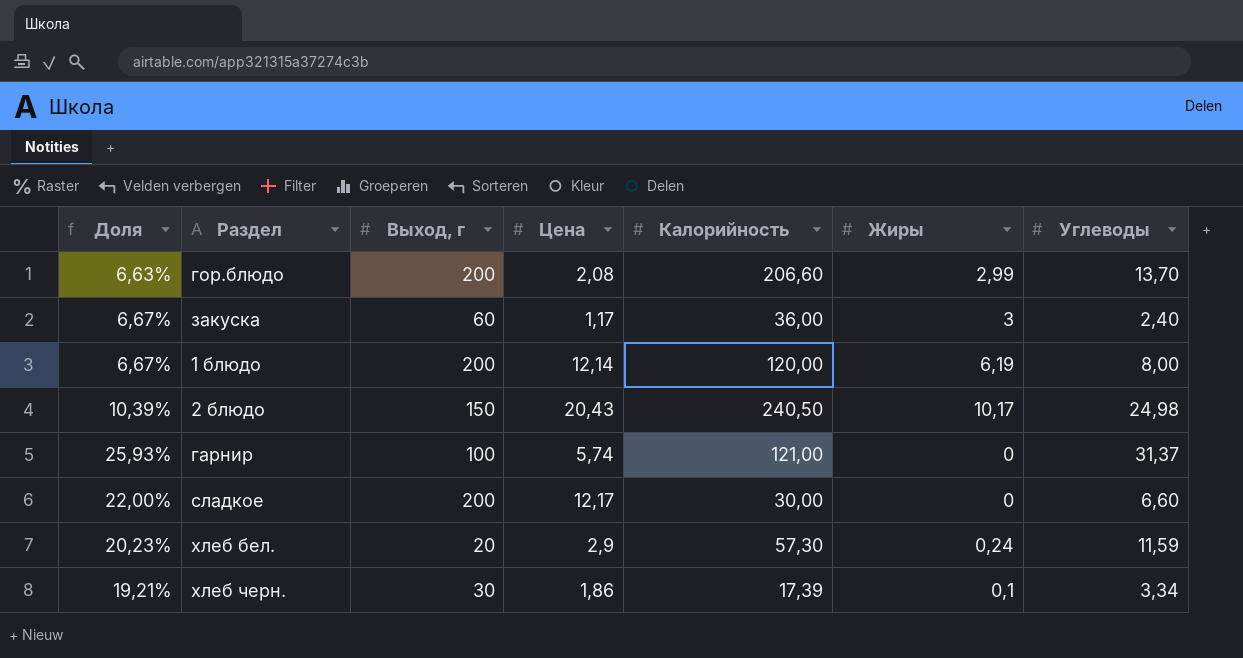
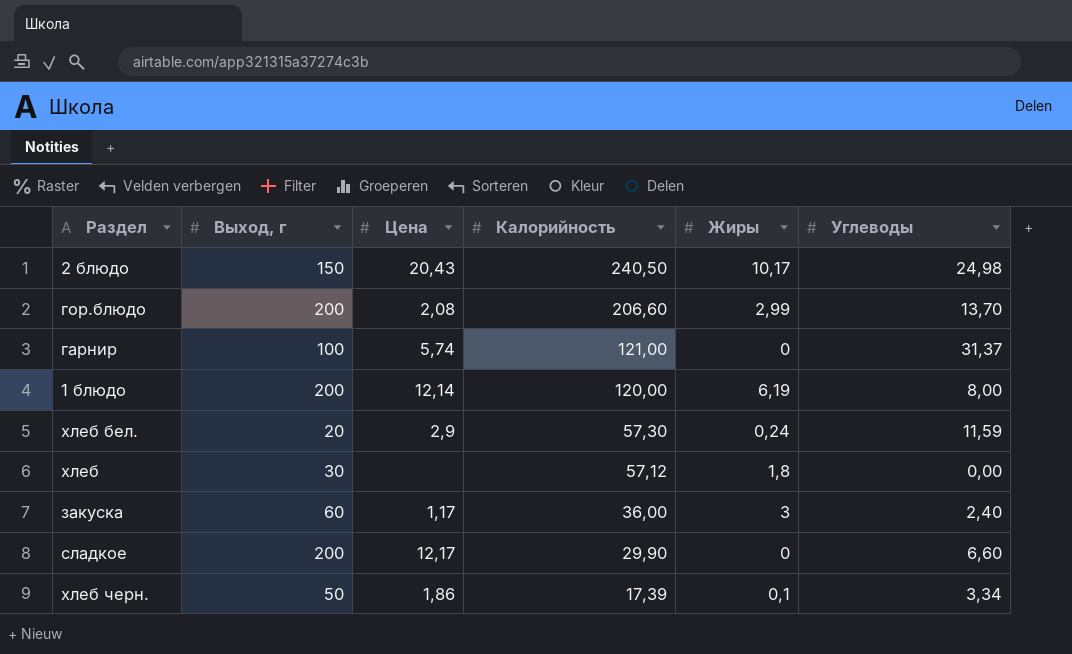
row order: none -> Калорийность descending
column Доля | formula: [Углеводы] / [Калорийность] -> none
row хлеб: none -> 30 | none | 57,12 | 1,8 | 0,00
сладкое | Калорийность: 30,00 -> 29,90
хлеб черн. | Выход, г: 30 -> 50

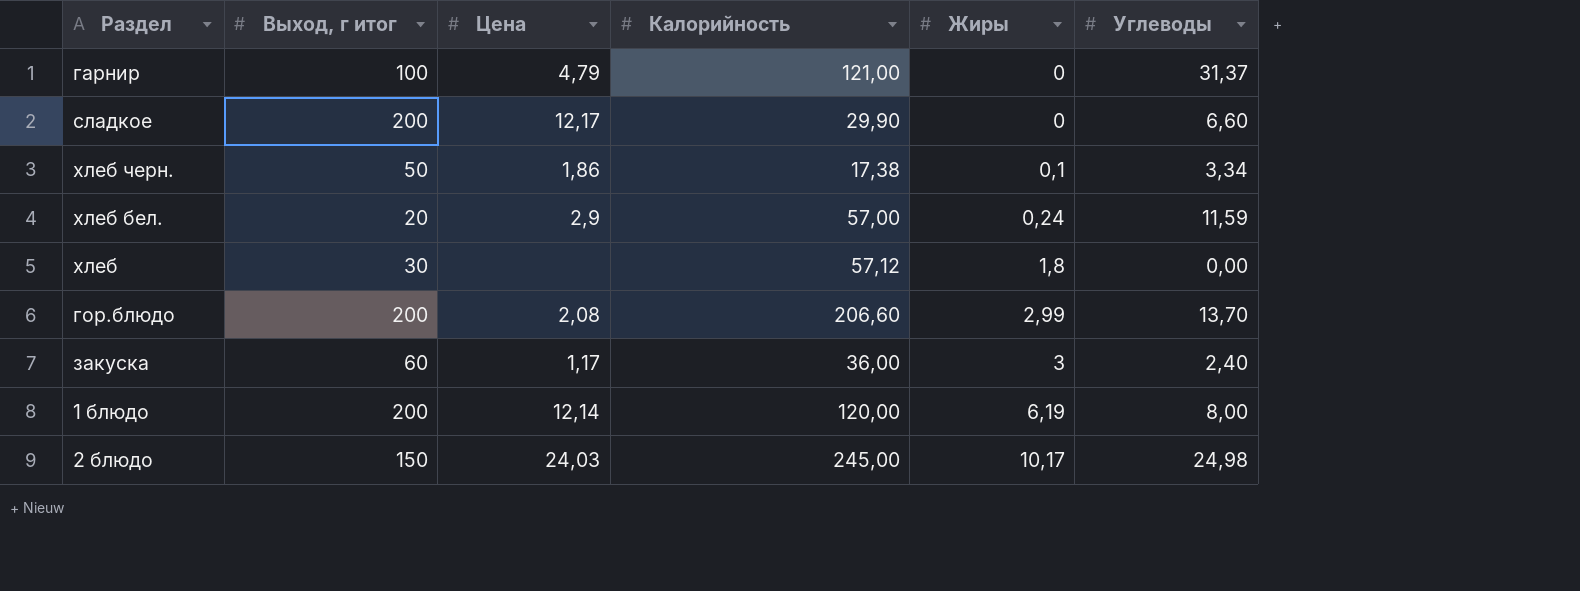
row order: Калорийность descending -> Жиры ascending
column name: Выход, г -> Выход, г итог
гарнир | Цена: 5,74 -> 4,79
хлеб черн. | Калорийность: 17,39 -> 17,38
хлеб бел. | Калорийность: 57,30 -> 57,00
2 блюдо | Цена: 20,43 -> 24,03
2 блюдо | Калорийность: 240,50 -> 245,00

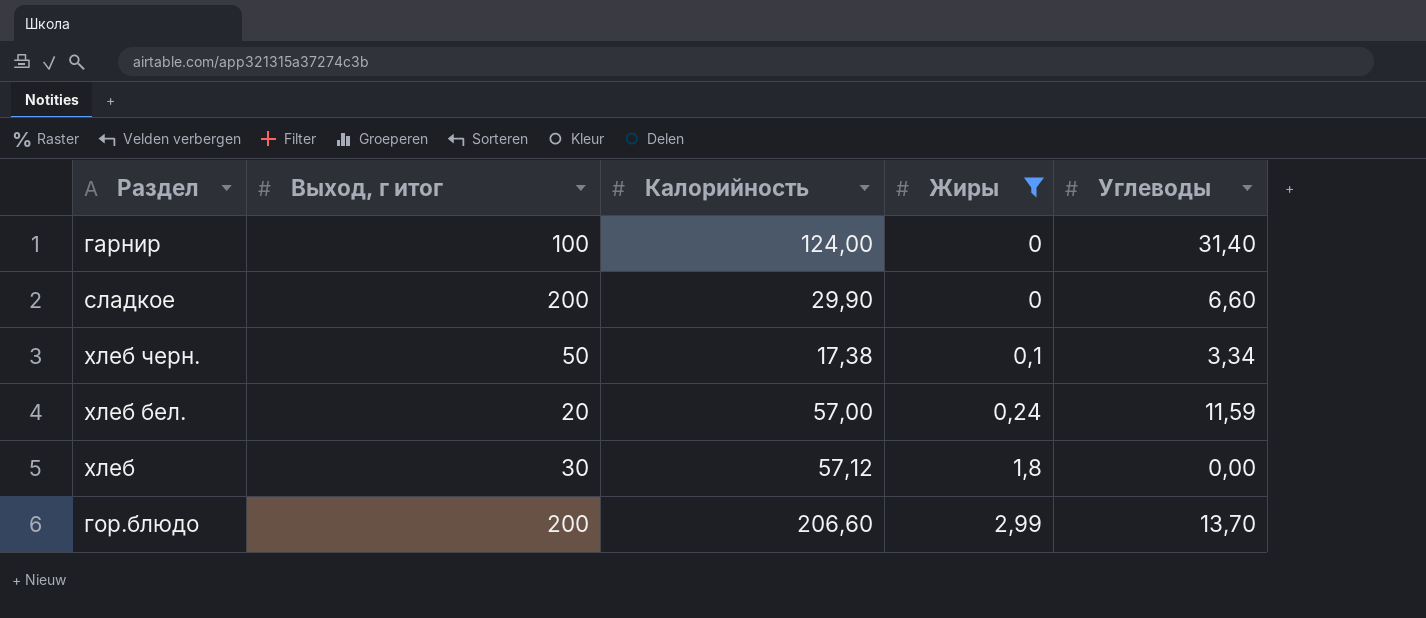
filter: none -> Жиры <= 2,99
column Цена | position: 3 -> none
гарнир | Калорийность: 121,00 -> 124,00
гарнир | Углеводы: 31,37 -> 31,40

